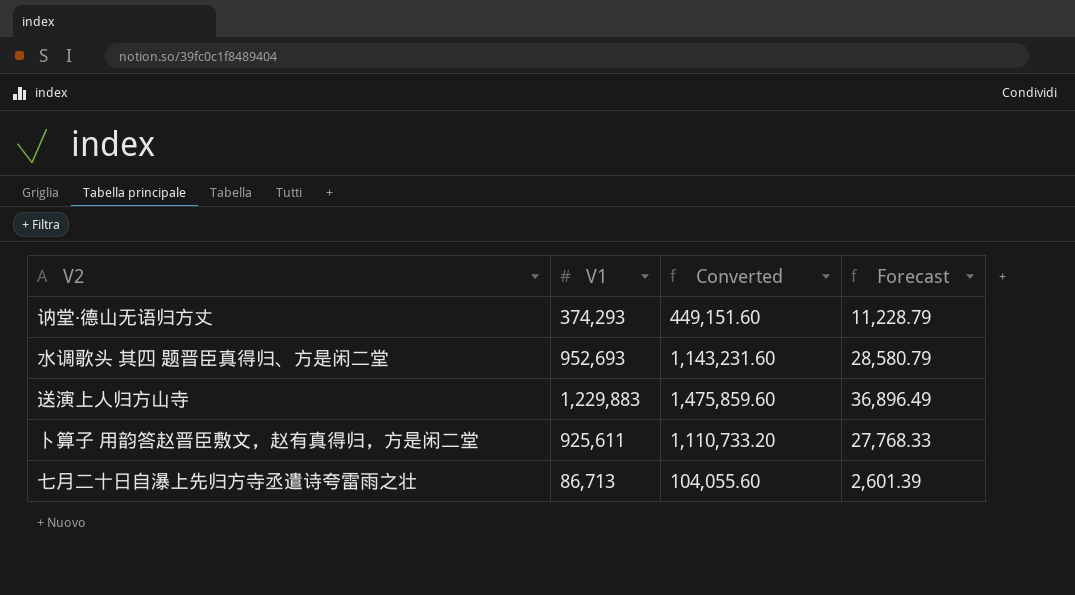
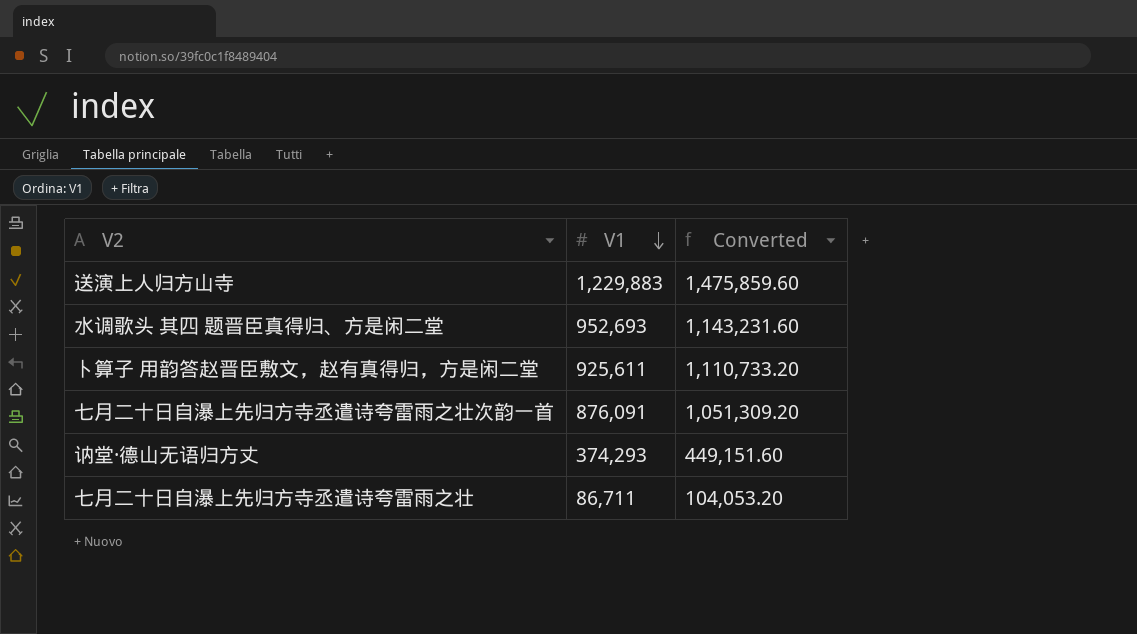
row order: none -> V1 descending
column Forecast | formula: [V1] * 0.03 -> none
row 七月二十日自瀑上先归方寺丞遣诗夸雷雨之壮次韵一首: none -> 876,091 | 1,051,309.20
七月二十日自瀑上先归方寺丞遣诗夸雷雨之壮 | V1: 86,713 -> 86,711
七月二十日自瀑上先归方寺丞遣诗夸雷雨之壮 | Converted: 104,055.60 -> 104,053.20

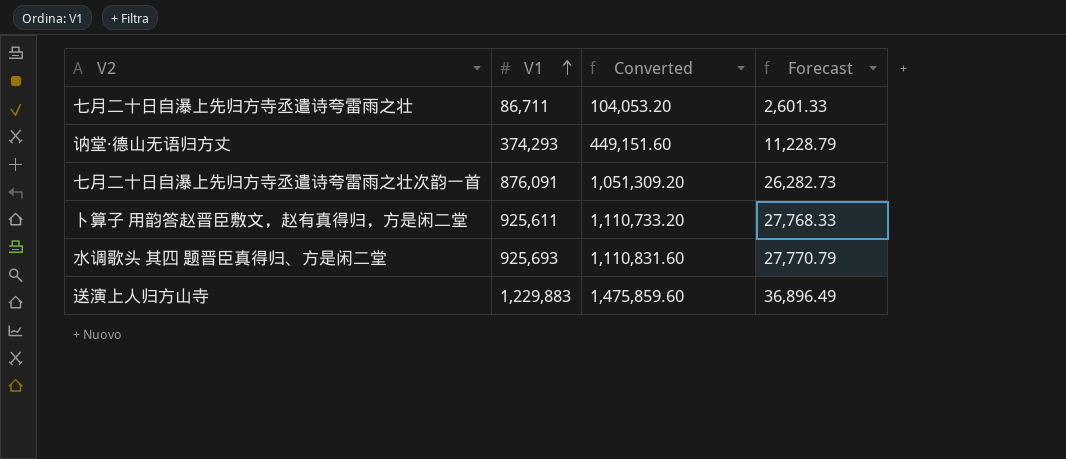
row order: V1 descending -> V1 ascending
column Forecast | formula: none -> [V1] * 0.03
水调歌头 其四 题晋臣真得归、方是闲二堂 | V1: 952,693 -> 925,693
水调歌头 其四 题晋臣真得归、方是闲二堂 | Converted: 1,143,231.60 -> 1,110,831.60

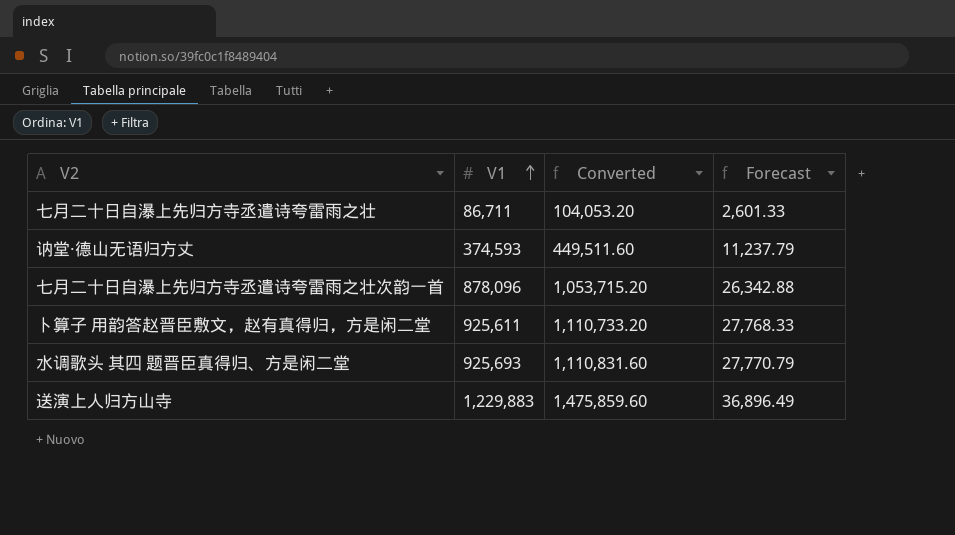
讷堂·德山无语归方丈 | V1: 374,293 -> 374,593
讷堂·德山无语归方丈 | Converted: 449,151.60 -> 449,511.60
讷堂·德山无语归方丈 | Forecast: 11,228.79 -> 11,237.79
七月二十日自瀑上先归方寺丞遣诗夸雷雨之壮次韵一首 | V1: 876,091 -> 878,096
七月二十日自瀑上先归方寺丞遣诗夸雷雨之壮次韵一首 | Converted: 1,051,309.20 -> 1,053,715.20
七月二十日自瀑上先归方寺丞遣诗夸雷雨之壮次韵一首 | Forecast: 26,282.73 -> 26,342.88

